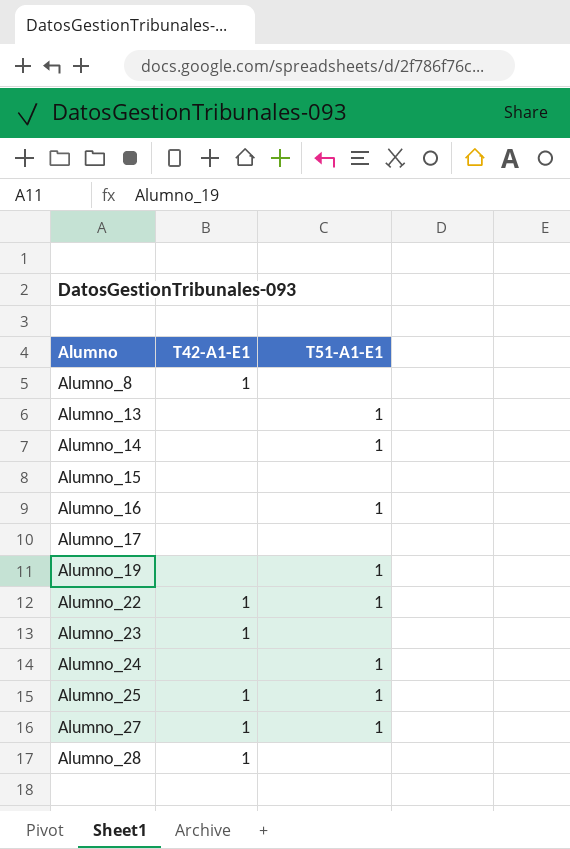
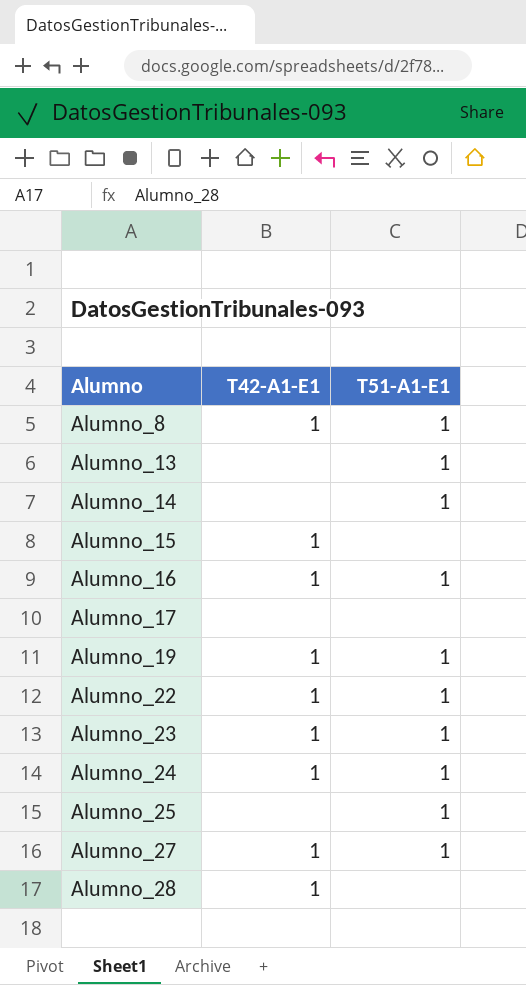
Alumno_8 | T51-A1-E1: none -> 1
Alumno_15 | T42-A1-E1: none -> 1
Alumno_16 | T42-A1-E1: none -> 1
Alumno_19 | T42-A1-E1: none -> 1
Alumno_23 | T51-A1-E1: none -> 1
Alumno_24 | T42-A1-E1: none -> 1
Alumno_25 | T42-A1-E1: 1 -> none

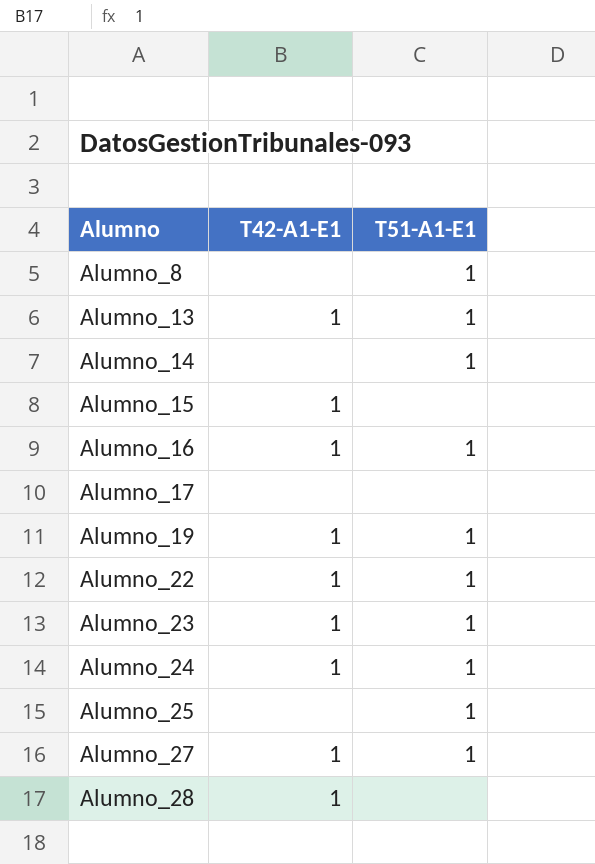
Alumno_8 | T42-A1-E1: 1 -> none
Alumno_13 | T42-A1-E1: none -> 1

